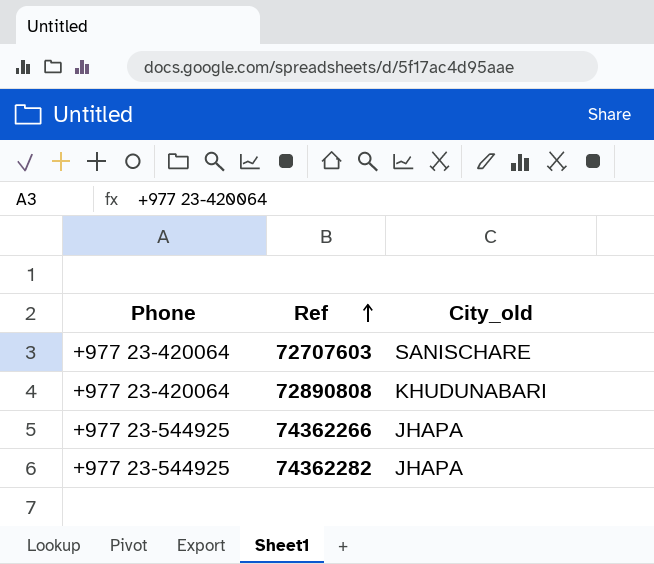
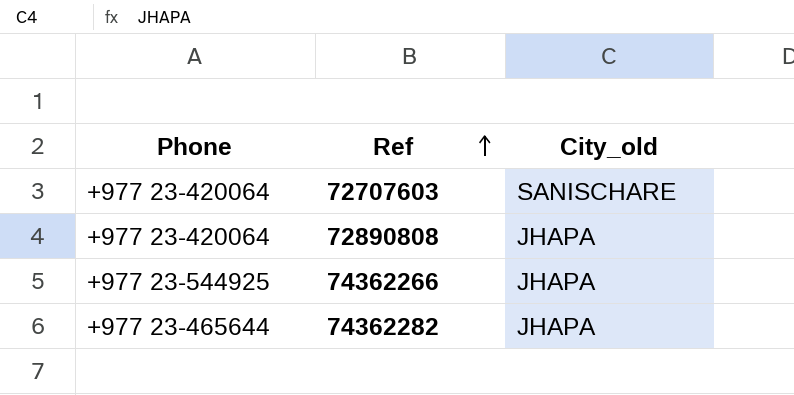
72890808 | City_old: KHUDUNABARI -> JHAPA
74362282 | Phone: +977 23-544925 -> +977 23-465644

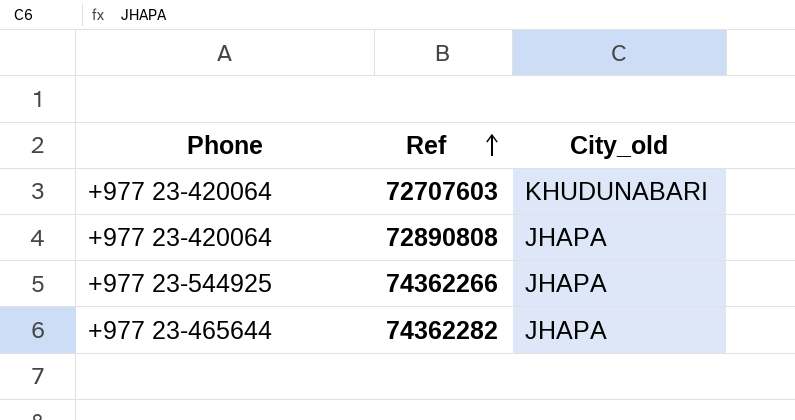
72707603 | City_old: SANISCHARE -> KHUDUNABARI

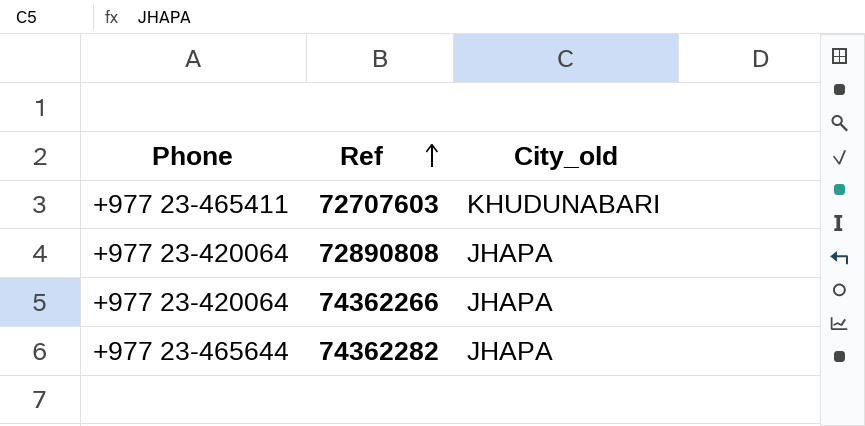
72707603 | Phone: +977 23-420064 -> +977 23-465411
74362266 | Phone: +977 23-544925 -> +977 23-420064

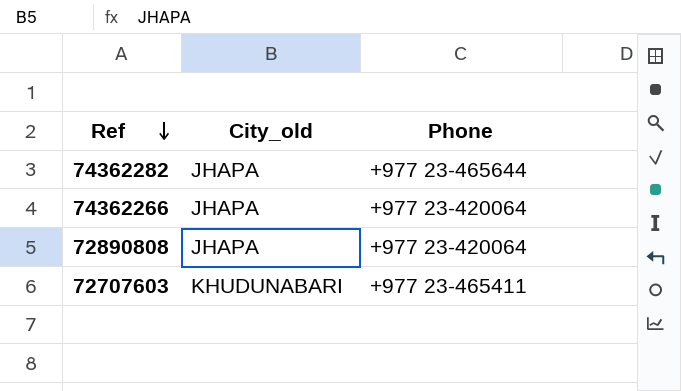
row order: Ref ascending -> Ref descending
column Phone | position: 1 -> 3

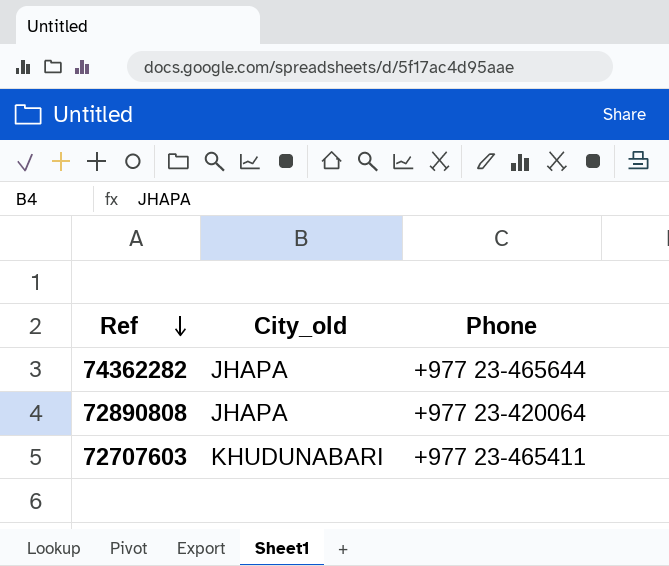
row 74362266: JHAPA | +977 23-420064 -> none

